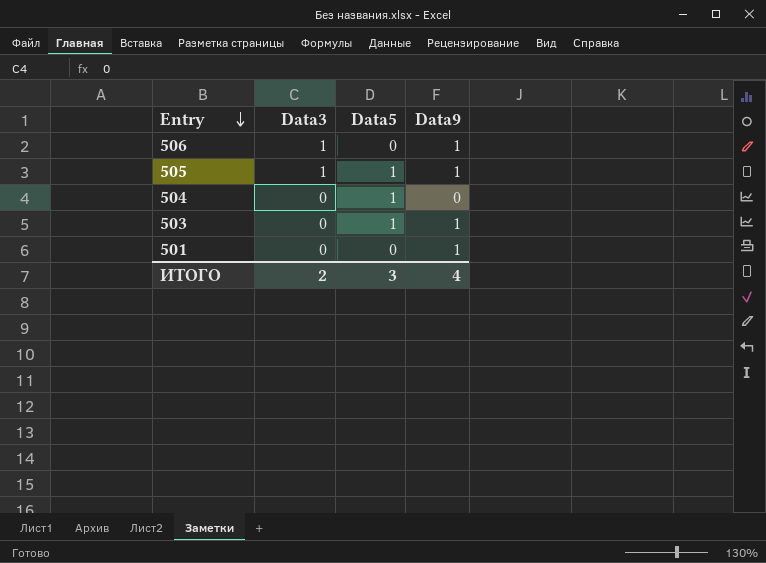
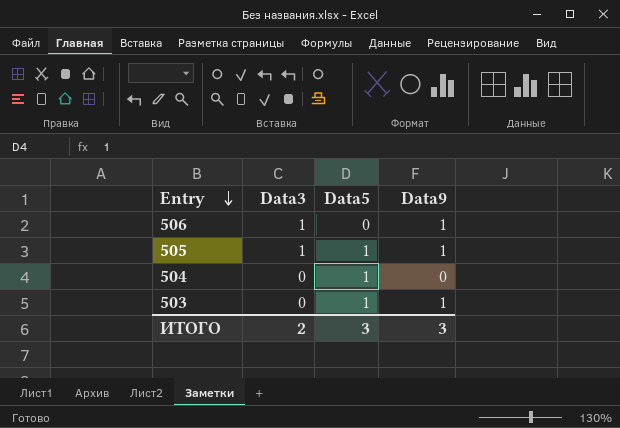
row 501: 0 | 0 | 1 -> none
ИТОГО | Data9: 4 -> 3

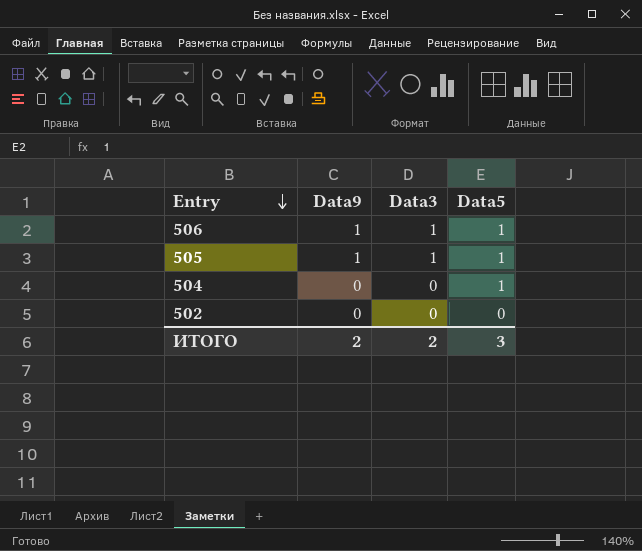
column Data9 | position: 4 -> 2
row 503: 0 | 1 | 1 -> none
506 | Data5: 0 -> 1
row 502: none -> 0 | 0 | 0
ИТОГО | Data9: 3 -> 2

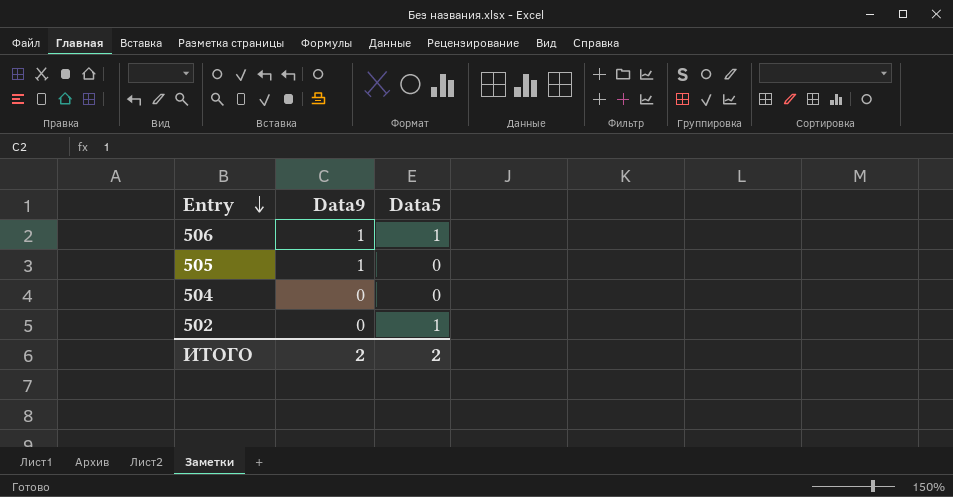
column Data3 | position: 3 -> none
505 | Data5: 1 -> 0
504 | Data5: 1 -> 0
502 | Data5: 0 -> 1
ИТОГО | Data5: 3 -> 2

